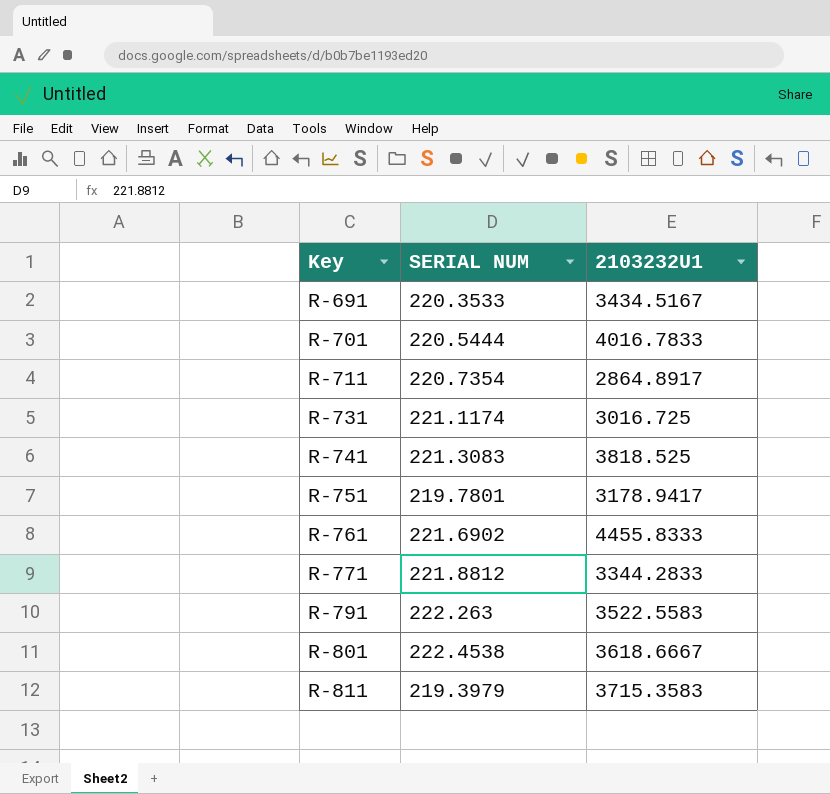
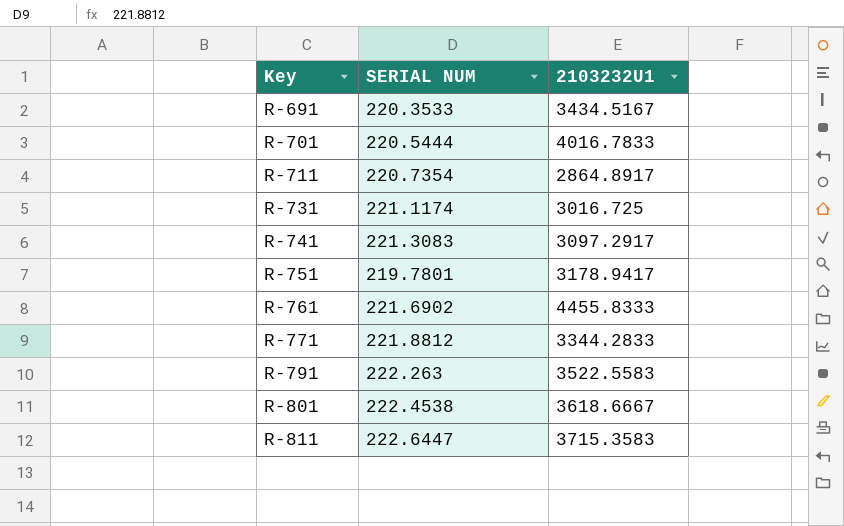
R-741 | 2103232U1: 3818.525 -> 3097.2917
R-811 | SERIAL NUM: 219.3979 -> 222.6447

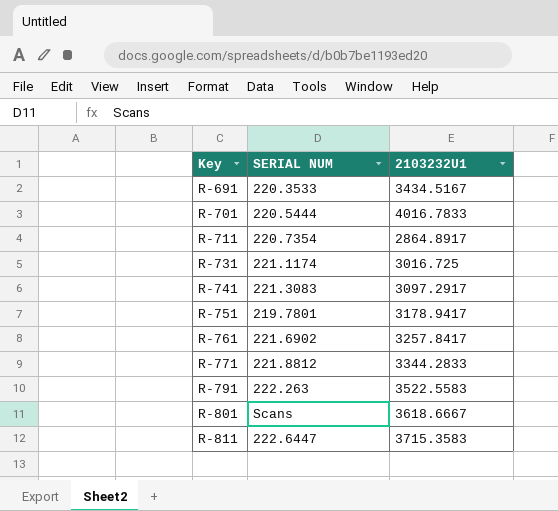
R-761 | 2103232U1: 4455.8333 -> 3257.8417
R-801 | SERIAL NUM: 222.4538 -> Scans

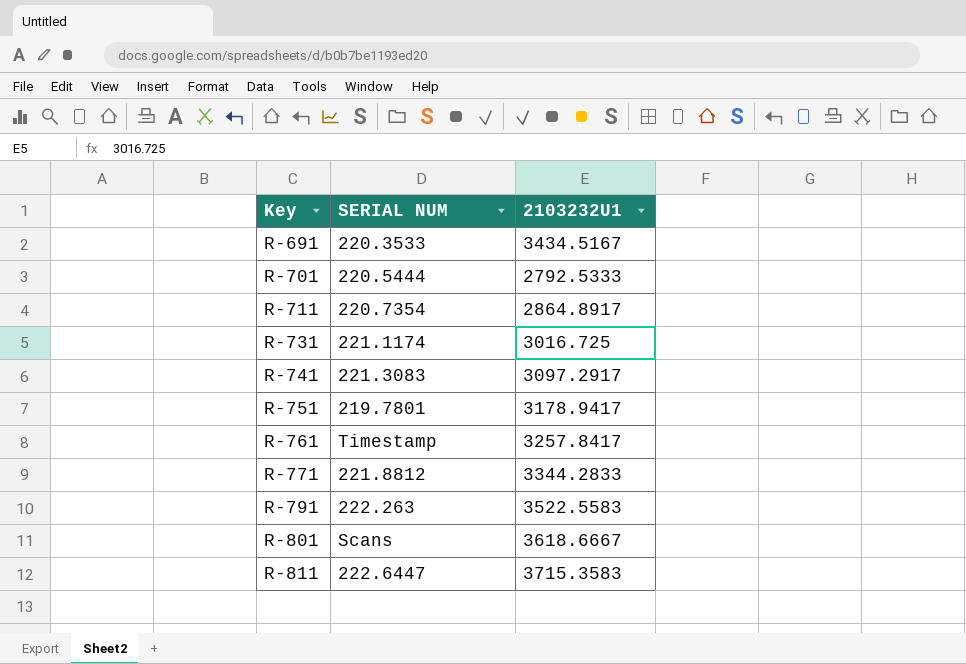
R-701 | 2103232U1: 4016.7833 -> 2792.5333
R-761 | SERIAL NUM: 221.6902 -> Timestamp

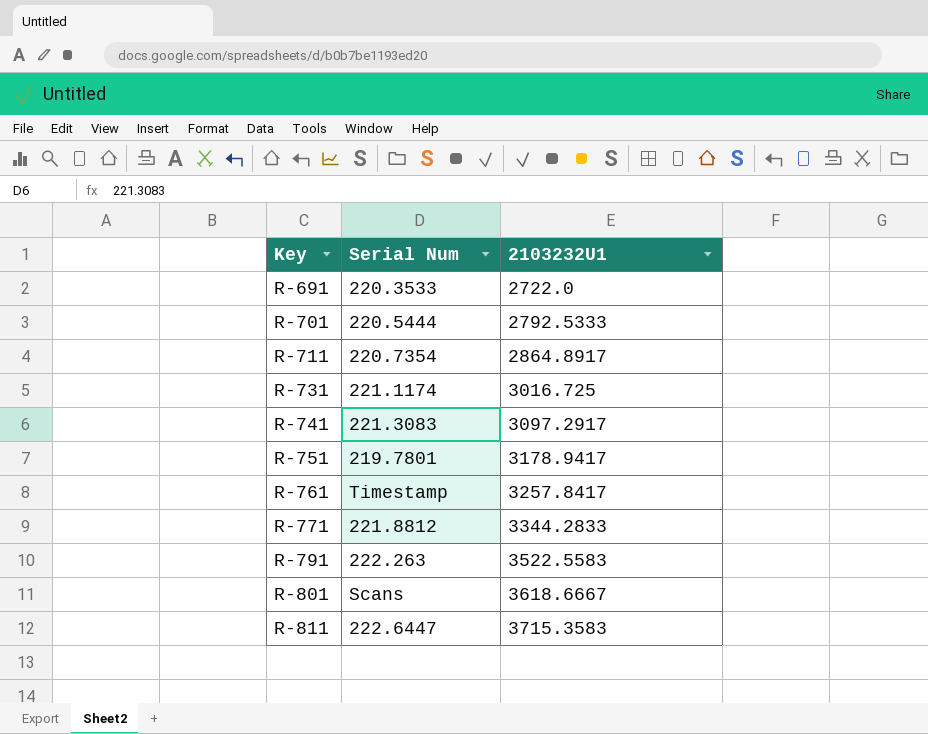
column name: SERIAL NUM -> Serial Num
R-691 | 2103232U1: 3434.5167 -> 2722.0

